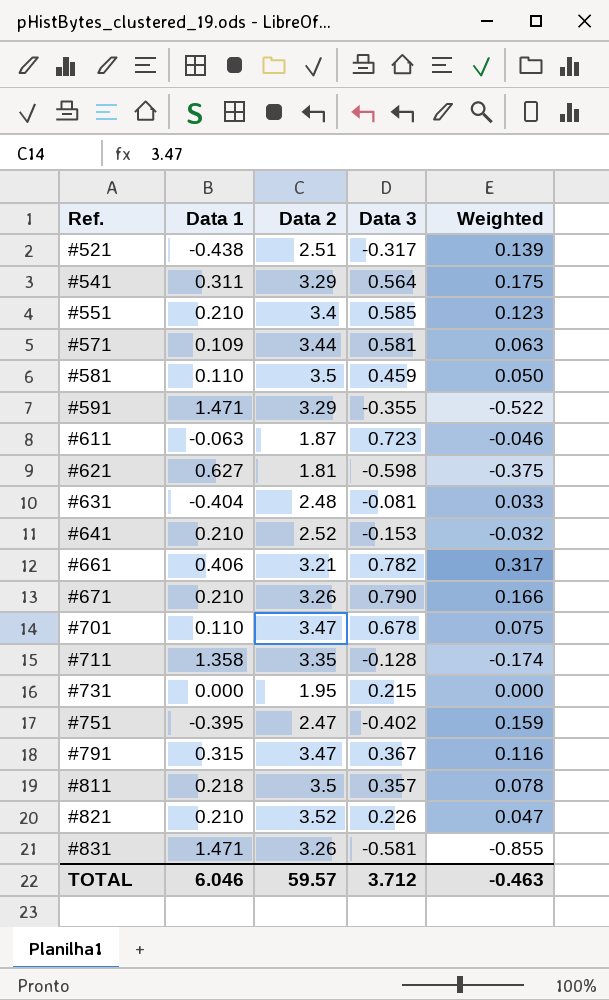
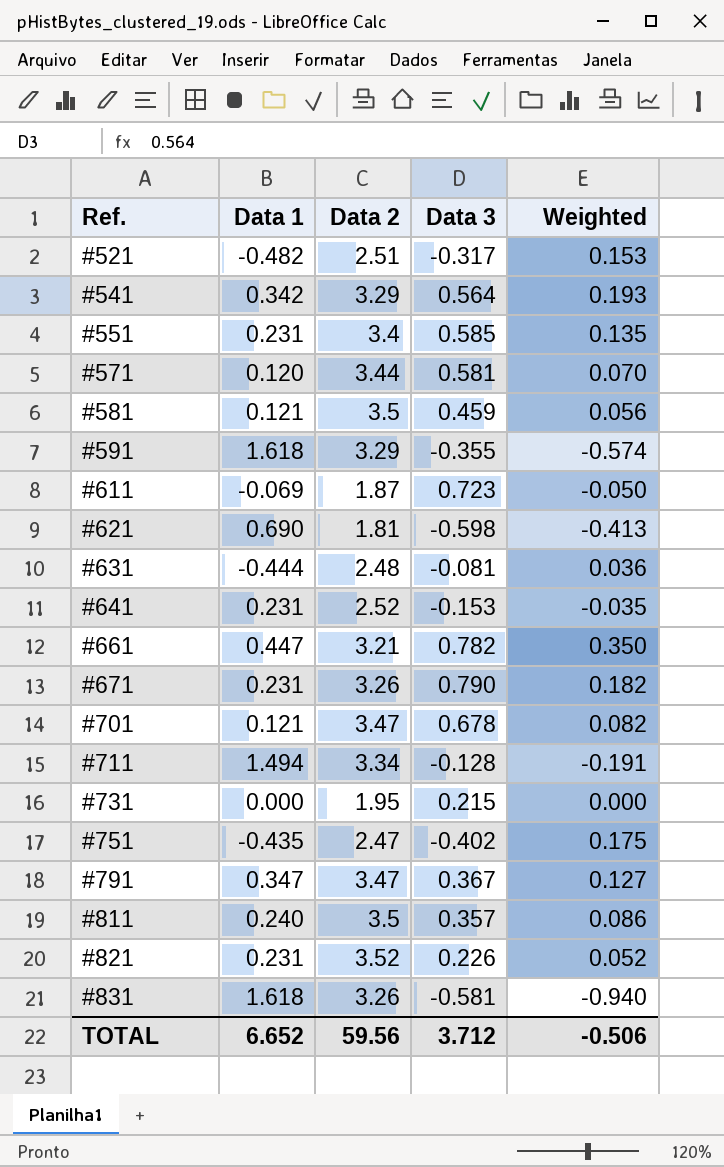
#521 | Data 1: -0.438 -> -0.482
#521 | Weighted: 0.139 -> 0.153
#541 | Data 1: 0.311 -> 0.342
#541 | Weighted: 0.175 -> 0.193
#551 | Data 1: 0.210 -> 0.231
#551 | Weighted: 0.123 -> 0.135
#571 | Data 1: 0.109 -> 0.120
#571 | Weighted: 0.063 -> 0.070
#581 | Data 1: 0.110 -> 0.121
#581 | Weighted: 0.050 -> 0.056
#591 | Data 1: 1.471 -> 1.618
#591 | Weighted: -0.522 -> -0.574
#611 | Data 1: -0.063 -> -0.069
#611 | Weighted: -0.046 -> -0.050
#621 | Data 1: 0.627 -> 0.690
#621 | Weighted: -0.375 -> -0.413
#631 | Data 1: -0.404 -> -0.444
#631 | Weighted: 0.033 -> 0.036
#641 | Data 1: 0.210 -> 0.231
#641 | Weighted: -0.032 -> -0.035
#661 | Data 1: 0.406 -> 0.447
#661 | Weighted: 0.317 -> 0.350
#671 | Data 1: 0.210 -> 0.231
#671 | Weighted: 0.166 -> 0.182
#701 | Data 1: 0.110 -> 0.121
#701 | Weighted: 0.075 -> 0.082
#711 | Data 1: 1.358 -> 1.494
#711 | Data 2: 3.35 -> 3.34
#711 | Weighted: -0.174 -> -0.191
#751 | Data 1: -0.395 -> -0.435
#751 | Weighted: 0.159 -> 0.175
#791 | Data 1: 0.315 -> 0.347
#791 | Weighted: 0.116 -> 0.127
#811 | Data 1: 0.218 -> 0.240
#811 | Weighted: 0.078 -> 0.086
#821 | Data 1: 0.210 -> 0.231
#821 | Weighted: 0.047 -> 0.052
#831 | Data 1: 1.471 -> 1.618
#831 | Weighted: -0.855 -> -0.940
TOTAL | Data 1: 6.046 -> 6.652
TOTAL | Data 2: 59.57 -> 59.56
TOTAL | Weighted: -0.463 -> -0.506

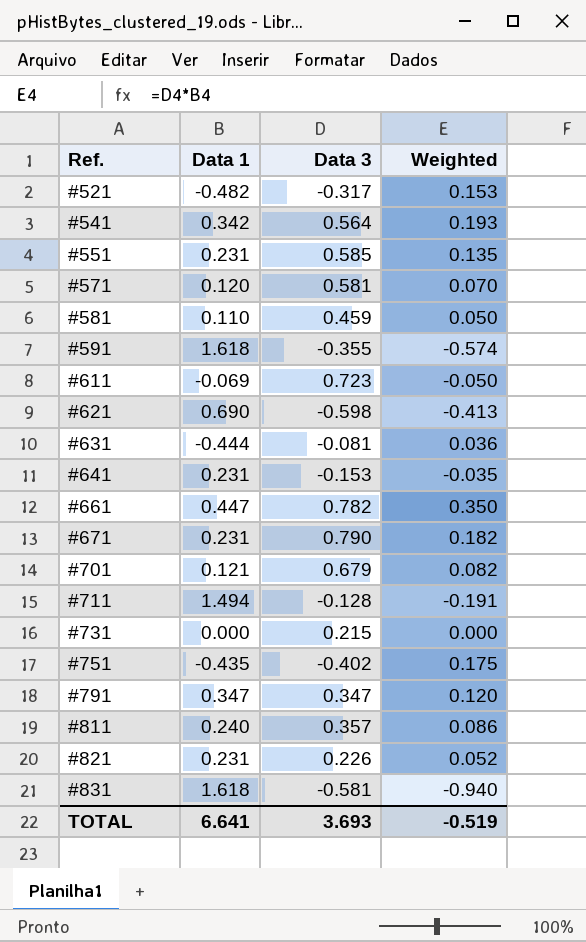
column Data 2 | position: 3 -> none
#581 | Data 1: 0.121 -> 0.110
#581 | Weighted: 0.056 -> 0.050
#701 | Data 3: 0.678 -> 0.679
#791 | Data 3: 0.367 -> 0.347
#791 | Weighted: 0.127 -> 0.120
TOTAL | Data 1: 6.652 -> 6.641
TOTAL | Data 3: 3.712 -> 3.693
TOTAL | Weighted: -0.506 -> -0.519

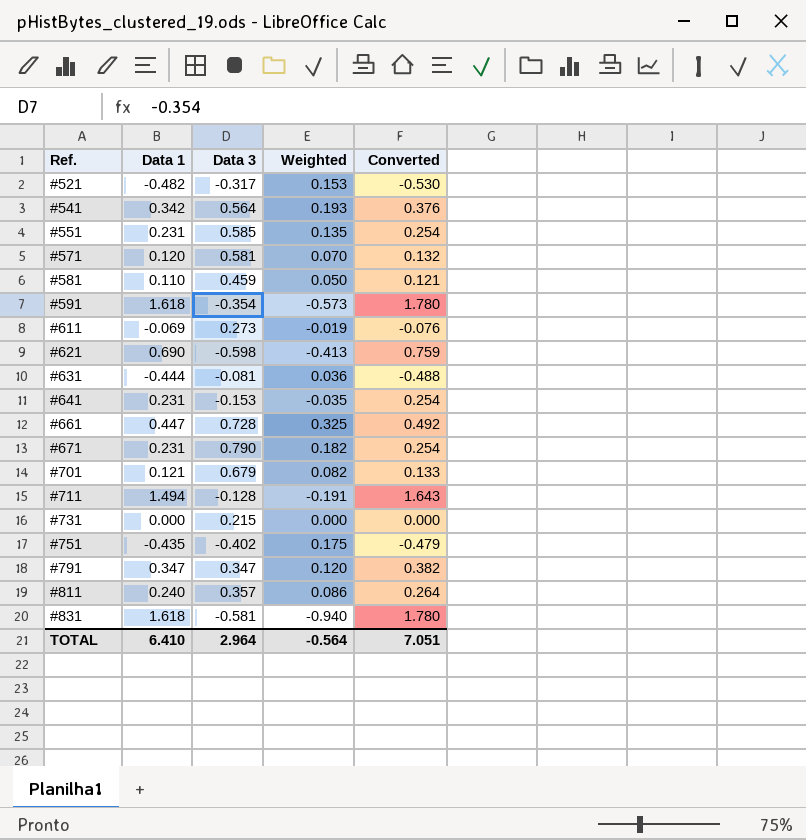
column Converted | formula: none -> [Data 1] * 1.1
row #821: 0.231 | 0.226 | 0.052 -> none
#591 | Data 3: -0.355 -> -0.354
#591 | Weighted: -0.574 -> -0.573
#611 | Data 3: 0.723 -> 0.273
#611 | Weighted: -0.050 -> -0.019
#661 | Data 3: 0.782 -> 0.728
#661 | Weighted: 0.350 -> 0.325
TOTAL | Data 1: 6.641 -> 6.410
TOTAL | Data 3: 3.693 -> 2.964
TOTAL | Weighted: -0.519 -> -0.564

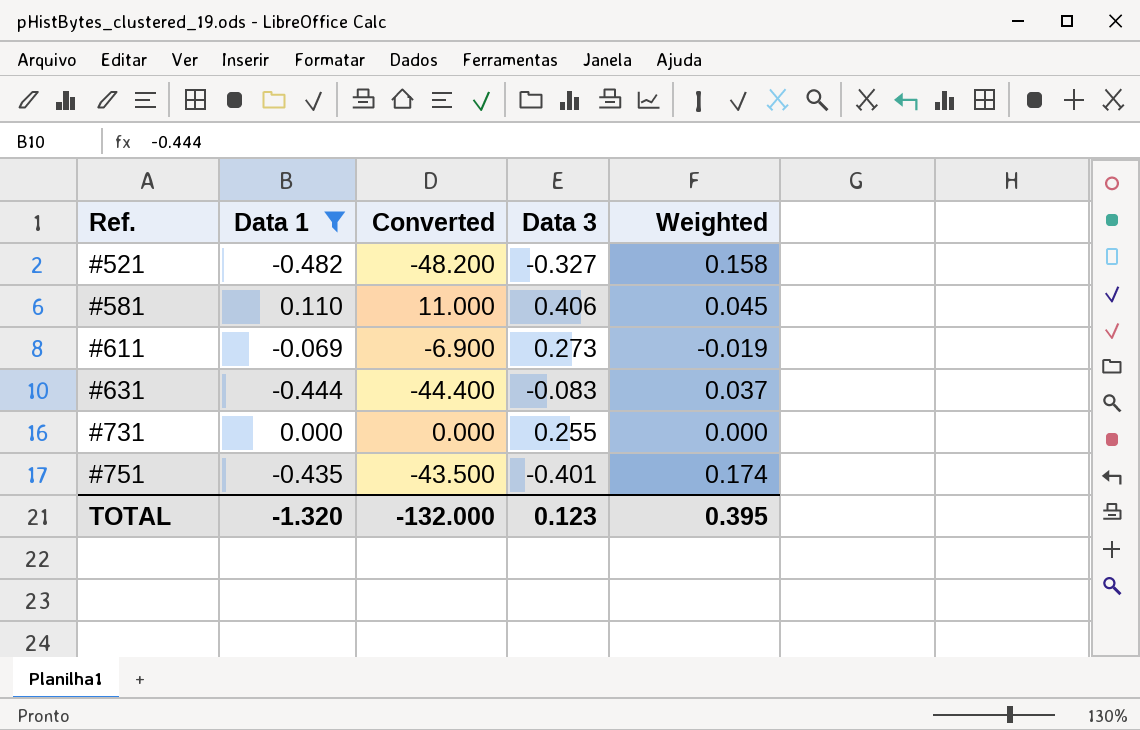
filter: none -> Data 1 <= 0.110
column Converted | formula: [Data 1] * 1.1 -> [Data 1] * 100
column Converted | position: 5 -> 3
#521 | Data 3: -0.317 -> -0.327
#521 | Weighted: 0.153 -> 0.158
#581 | Data 3: 0.459 -> 0.406
#581 | Weighted: 0.050 -> 0.045
#631 | Data 3: -0.081 -> -0.083
#631 | Weighted: 0.036 -> 0.037
#731 | Data 3: 0.215 -> 0.255
#751 | Data 3: -0.402 -> -0.401
#751 | Weighted: 0.175 -> 0.174
TOTAL | Data 1: 6.410 -> -1.320
TOTAL | Converted: 7.051 -> -132.000
TOTAL | Data 3: 2.964 -> 0.123
TOTAL | Weighted: -0.564 -> 0.395

